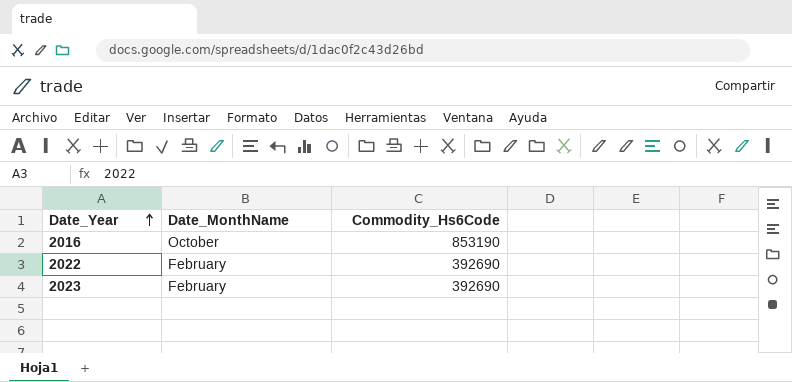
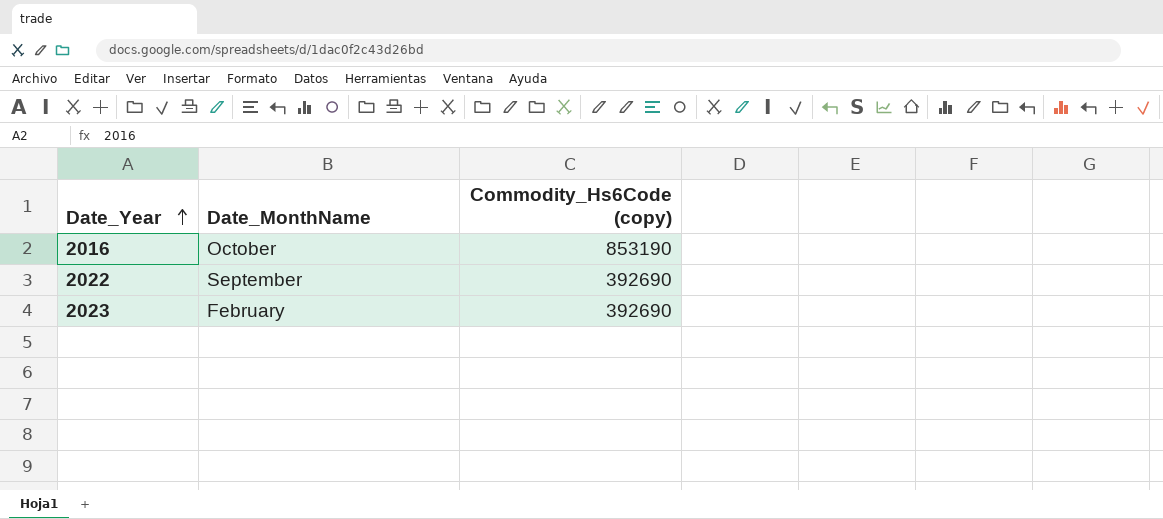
column name: Commodity_Hs6Code -> Commodity_Hs6Code (copy)
2022 | Date_MonthName: February -> September

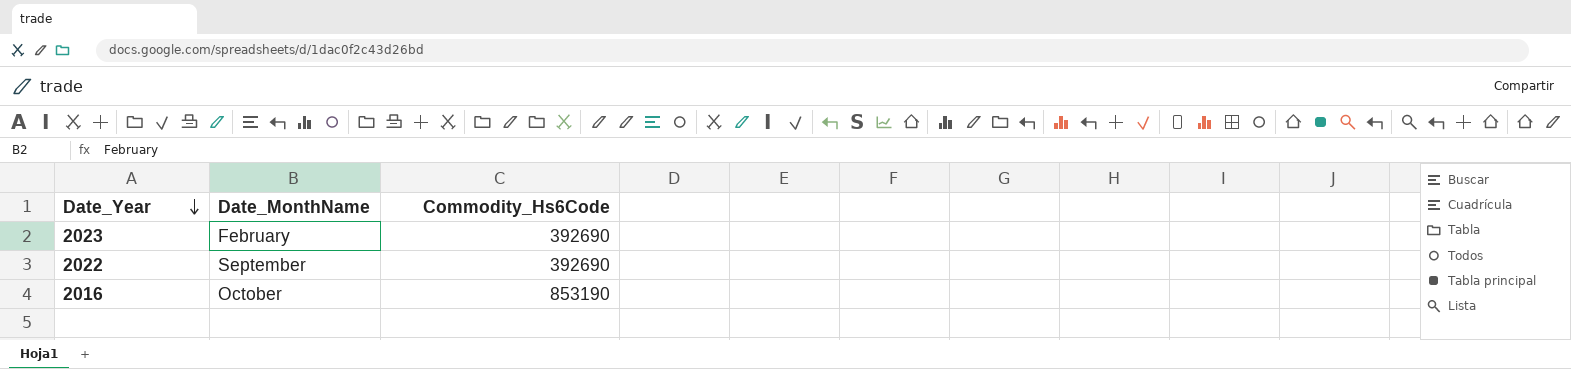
row order: Date_Year ascending -> Date_Year descending
column name: Commodity_Hs6Code (copy) -> Commodity_Hs6Code

